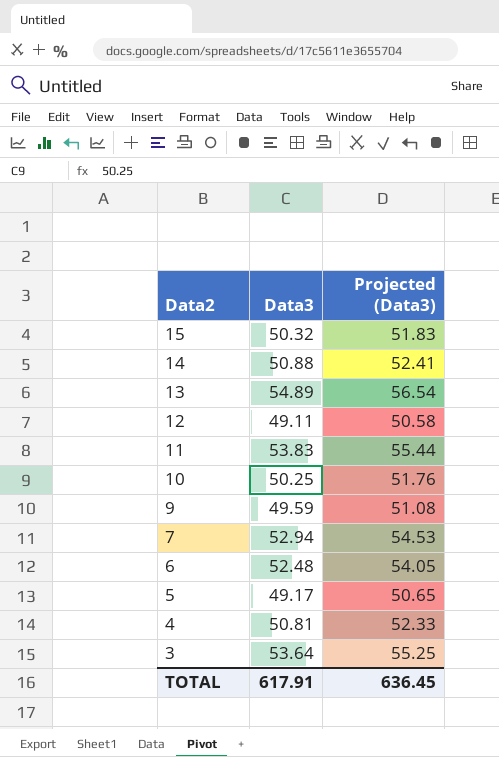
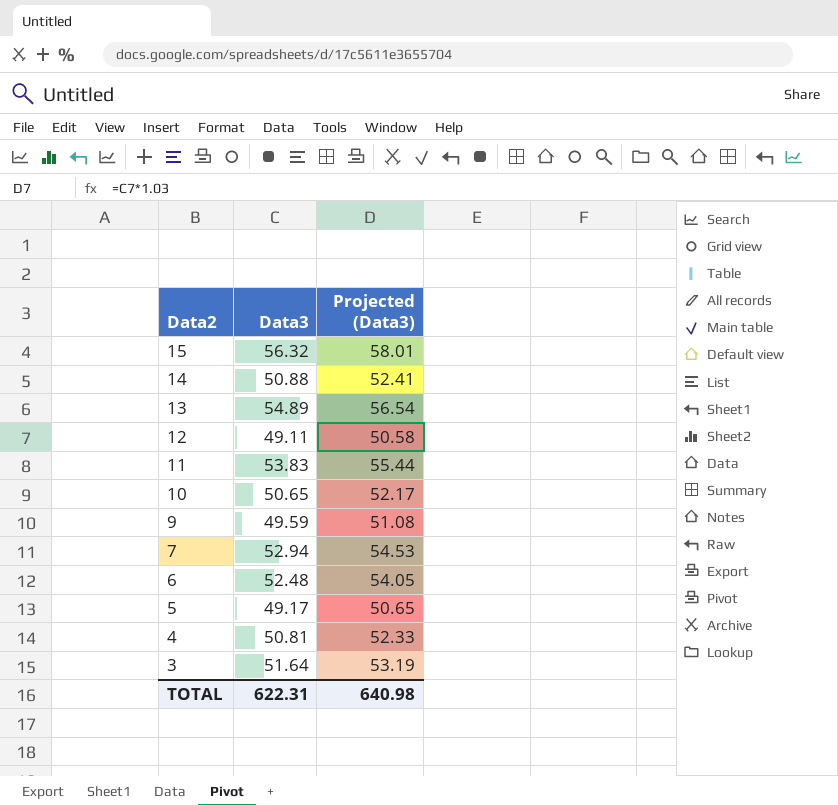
15 | Data3: 50.32 -> 56.32
15 | Projected (Data3): 51.83 -> 58.01
10 | Data3: 50.25 -> 50.65
10 | Projected (Data3): 51.76 -> 52.17
3 | Data3: 53.64 -> 51.64
3 | Projected (Data3): 55.25 -> 53.19
TOTAL | Data3: 617.91 -> 622.31
TOTAL | Projected (Data3): 636.45 -> 640.98

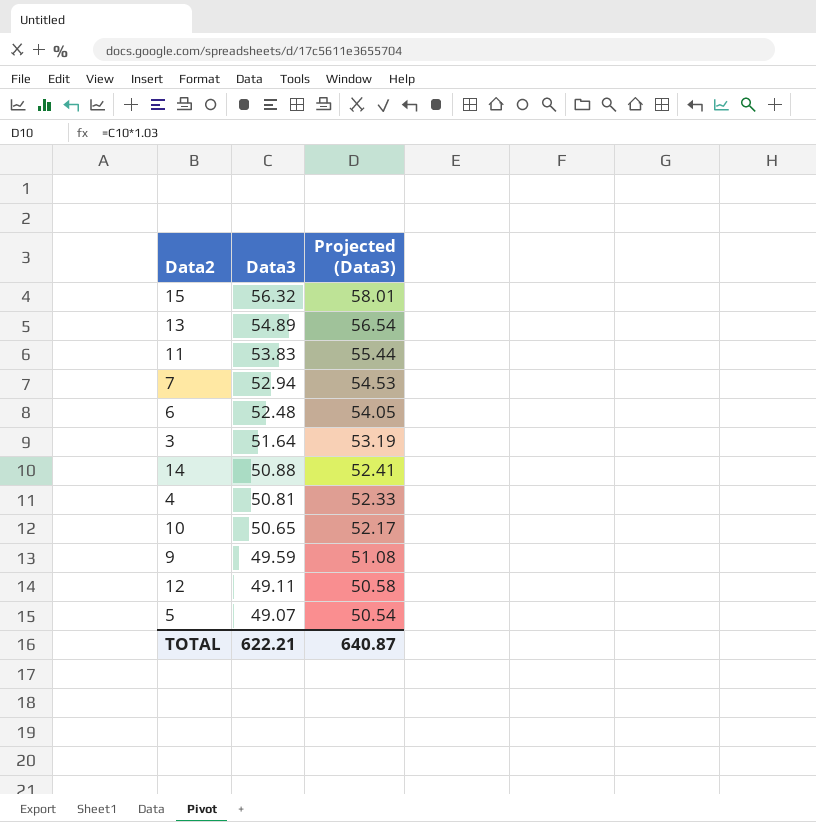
row order: Data2 descending -> Data3 descending
5 | Data3: 49.17 -> 49.07
5 | Projected (Data3): 50.65 -> 50.54
TOTAL | Data3: 622.31 -> 622.21
TOTAL | Projected (Data3): 640.98 -> 640.87

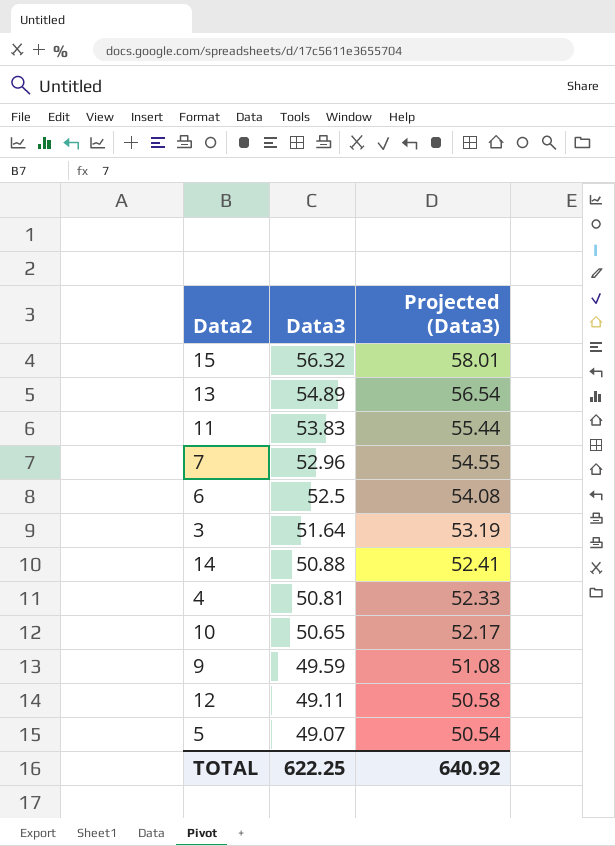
7 | Data3: 52.94 -> 52.96
7 | Projected (Data3): 54.53 -> 54.55
6 | Data3: 52.48 -> 52.5
6 | Projected (Data3): 54.05 -> 54.08
TOTAL | Data3: 622.21 -> 622.25
TOTAL | Projected (Data3): 640.87 -> 640.92

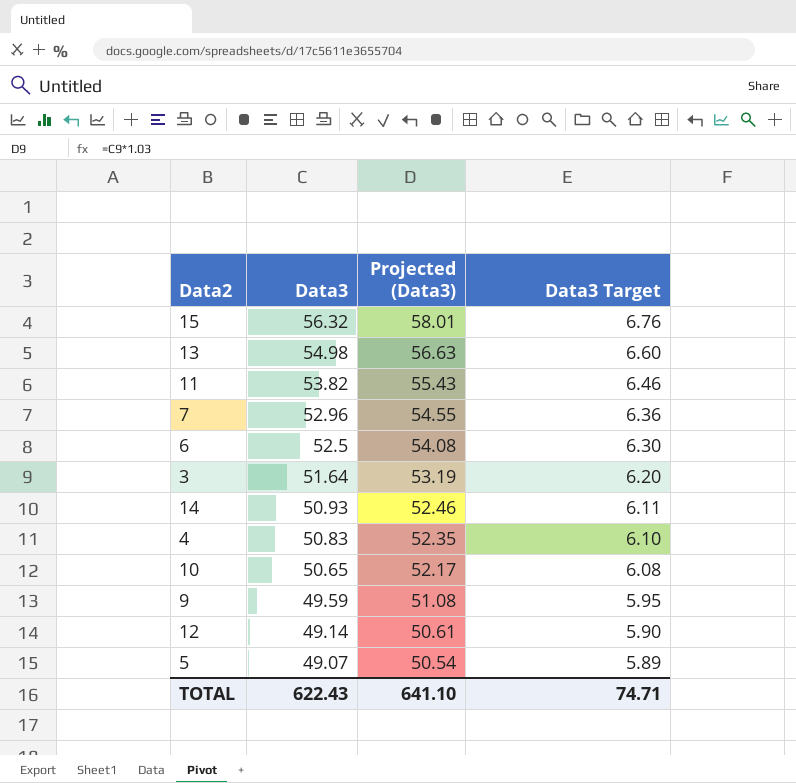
column Data3 Target | formula: none -> [Data3] * 0.12
13 | Data3: 54.89 -> 54.98
13 | Projected (Data3): 56.54 -> 56.63
11 | Data3: 53.83 -> 53.82
11 | Projected (Data3): 55.44 -> 55.43
14 | Data3: 50.88 -> 50.93
14 | Projected (Data3): 52.41 -> 52.46
4 | Data3: 50.81 -> 50.83
4 | Projected (Data3): 52.33 -> 52.35
12 | Data3: 49.11 -> 49.14
12 | Projected (Data3): 50.58 -> 50.61
TOTAL | Data3: 622.25 -> 622.43
TOTAL | Projected (Data3): 640.92 -> 641.10

